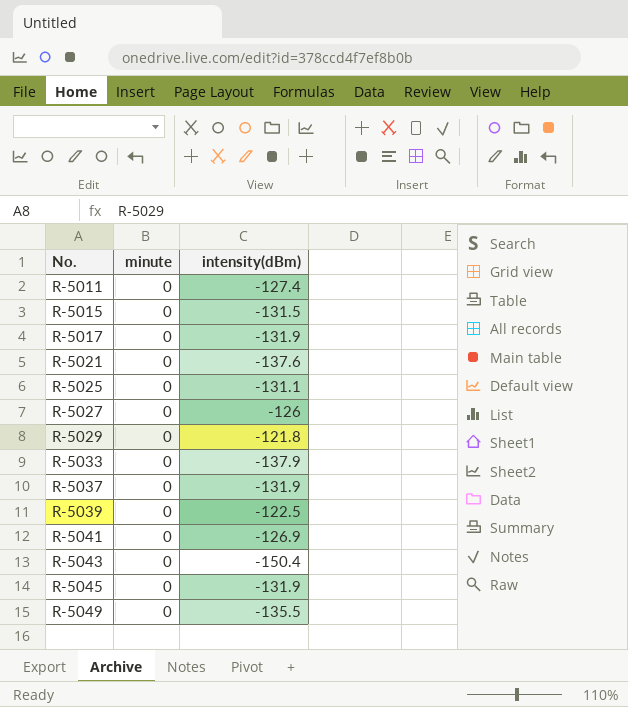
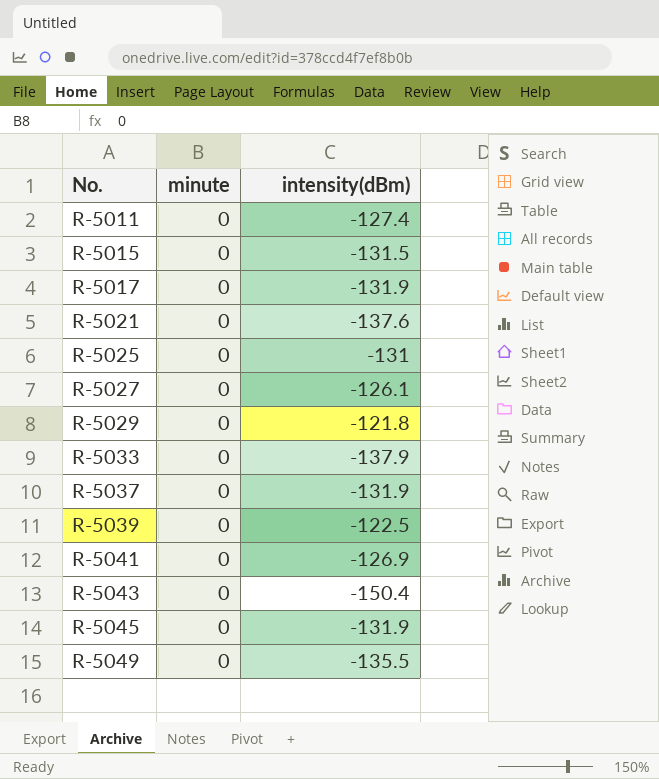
R-5025 | intensity(dBm): -131.1 -> -131
R-5027 | intensity(dBm): -126 -> -126.1

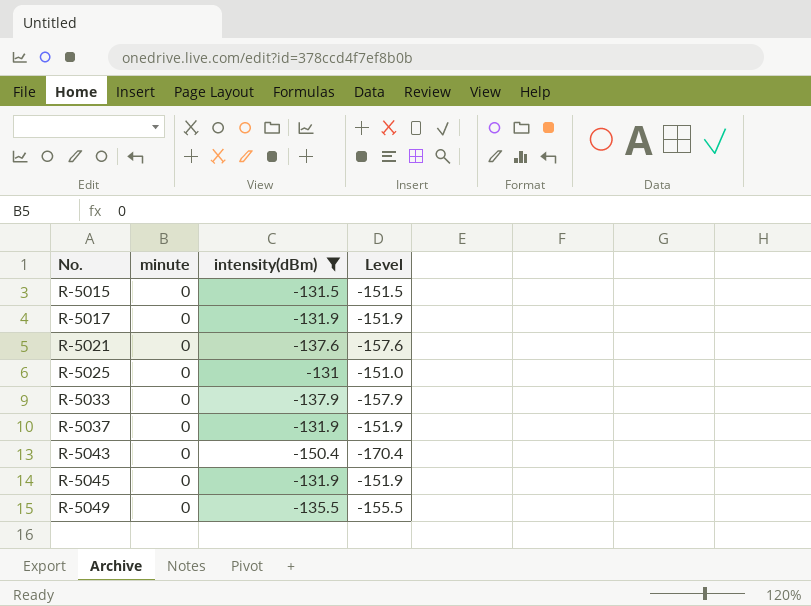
filter: none -> intensity(dBm) <= -131
column Level | formula: none -> [intensity(dBm)] - 20

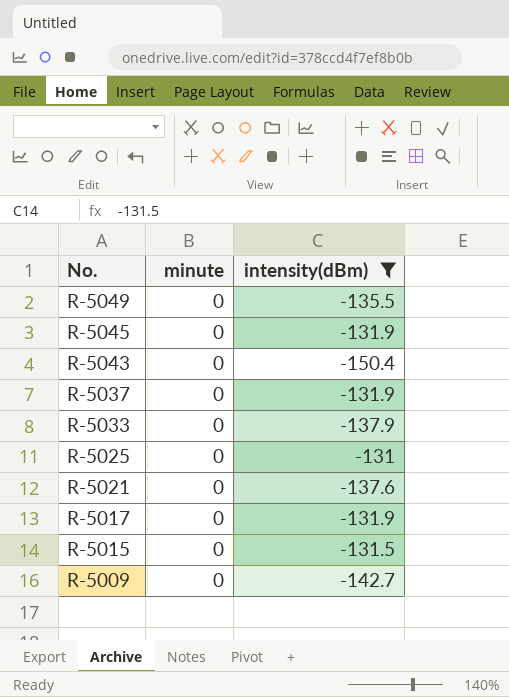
row order: No. ascending -> No. descending
column Level | formula: [intensity(dBm)] - 20 -> none
row R-5009: none -> 0 | -142.7

